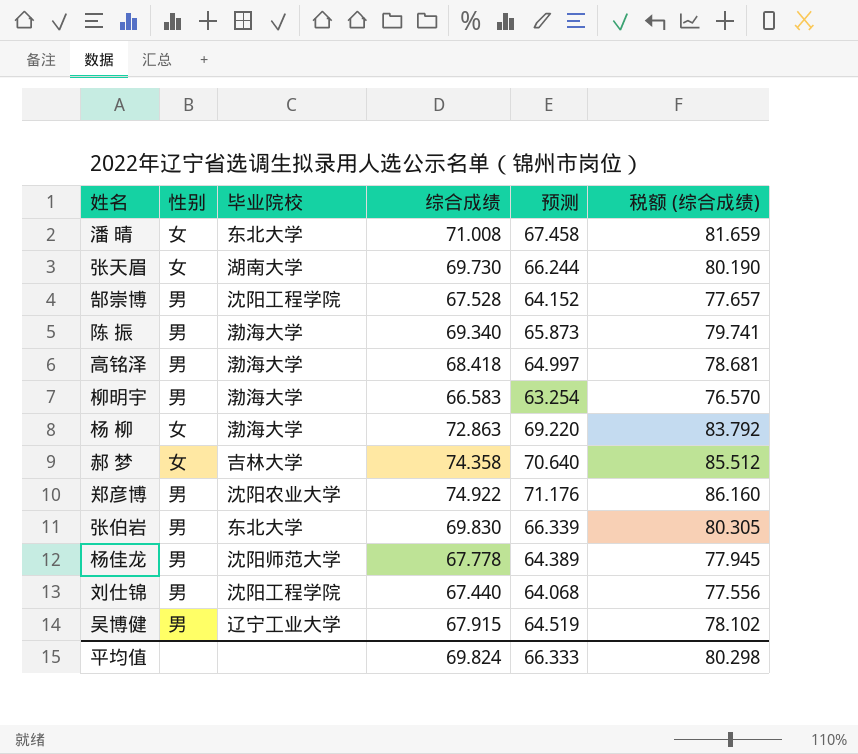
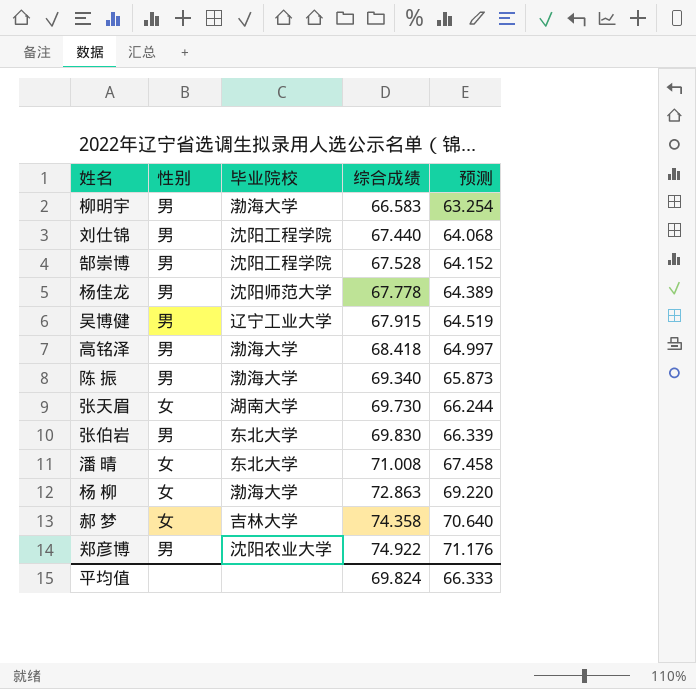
row order: none -> 综合成绩 ascending
column 税额 (综合成绩) | formula: [综合成绩] * 1.15 -> none

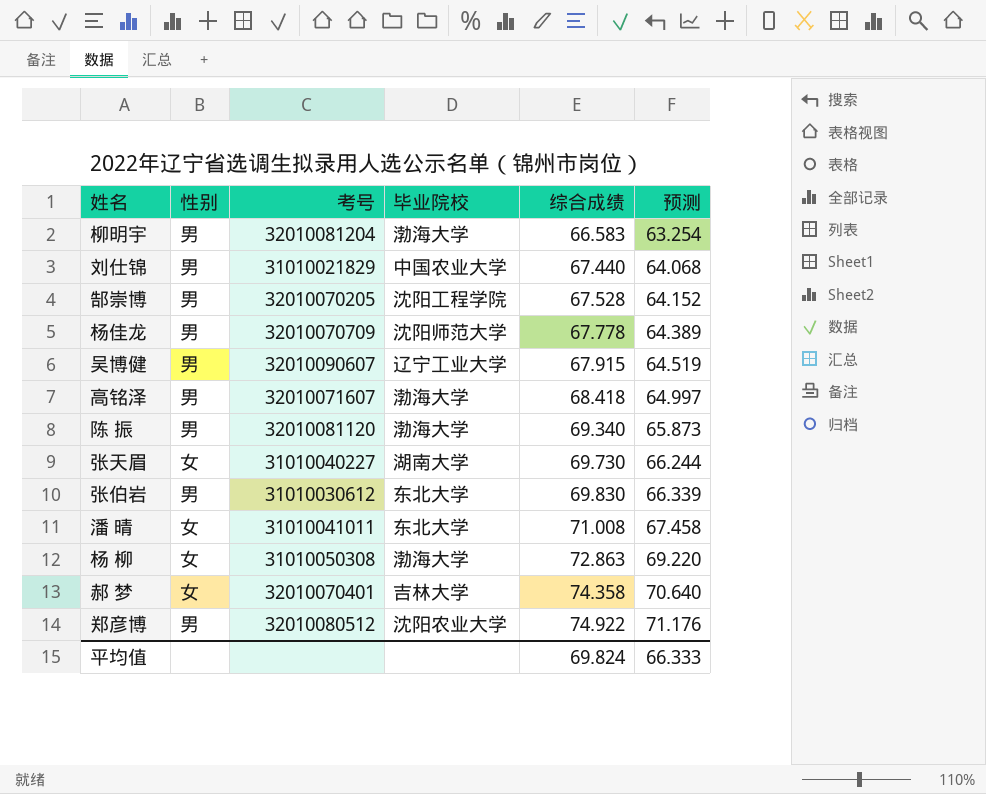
column 考号 | position: none -> 3
刘仕锦 | 毕业院校: 沈阳工程学院 -> 中国农业大学

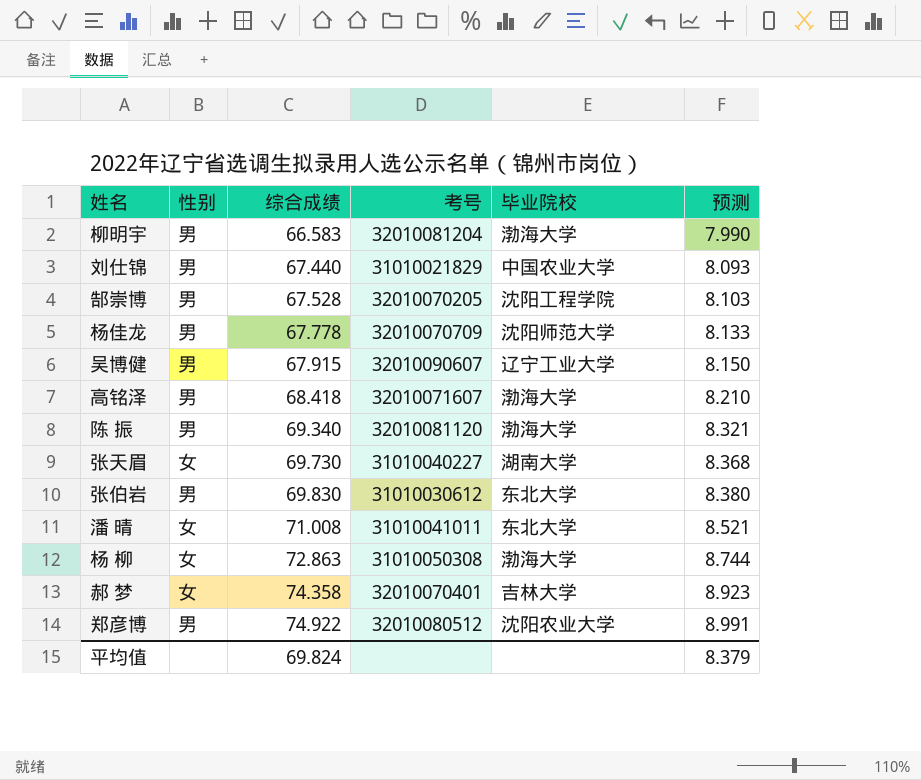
column 综合成绩 | position: 5 -> 3
column 预测 | formula: [综合成绩] * 0.95 -> [综合成绩] * 0.12
平均值 | 预测: 66.333 -> 8.379

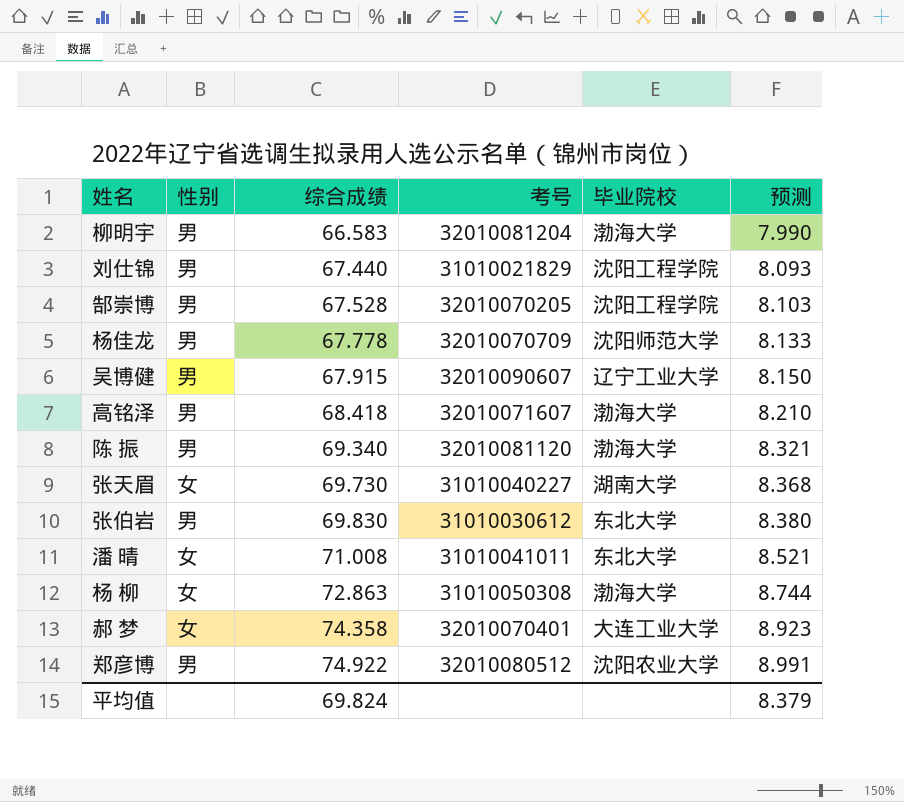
刘仕锦 | 毕业院校: 中国农业大学 -> 沈阳工程学院
郝 梦 | 毕业院校: 吉林大学 -> 大连工业大学

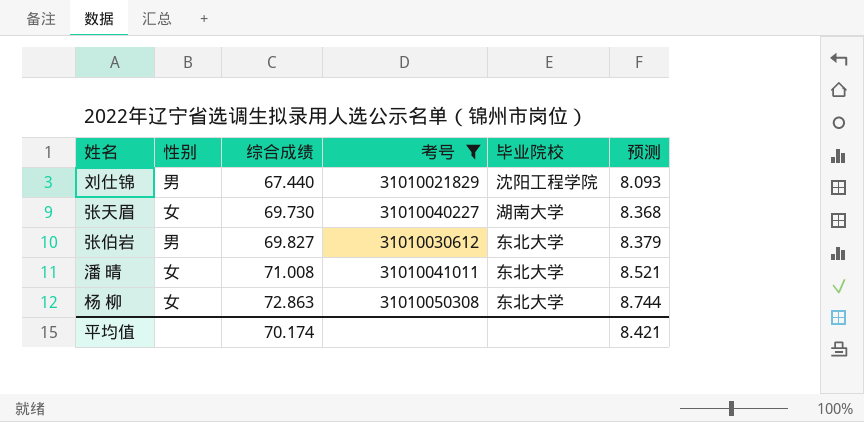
filter: none -> 考号 <= 31010050308
张伯岩 | 综合成绩: 69.830 -> 69.827
张伯岩 | 预测: 8.380 -> 8.379
杨 柳 | 毕业院校: 渤海大学 -> 东北大学
平均值 | 综合成绩: 69.824 -> 70.174
平均值 | 预测: 8.379 -> 8.421

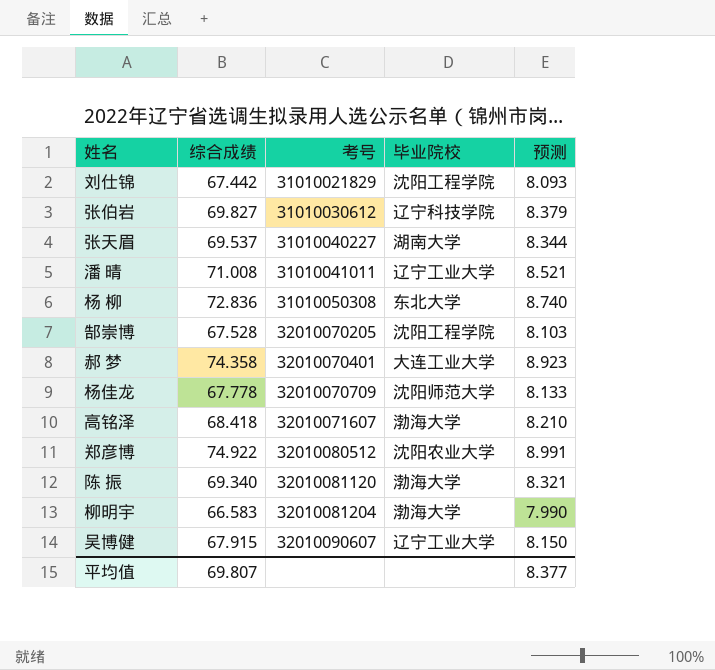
filter: 考号 <= 31010050308 -> none
row order: 综合成绩 ascending -> 考号 ascending
column 性别 | position: 2 -> none
刘仕锦 | 综合成绩: 67.440 -> 67.442
张伯岩 | 毕业院校: 东北大学 -> 辽宁科技学院
张天眉 | 综合成绩: 69.730 -> 69.537
张天眉 | 预测: 8.368 -> 8.344
潘 晴 | 毕业院校: 东北大学 -> 辽宁工业大学
杨 柳 | 综合成绩: 72.863 -> 72.836
杨 柳 | 预测: 8.744 -> 8.740
平均值 | 综合成绩: 70.174 -> 69.807
平均值 | 预测: 8.421 -> 8.377

